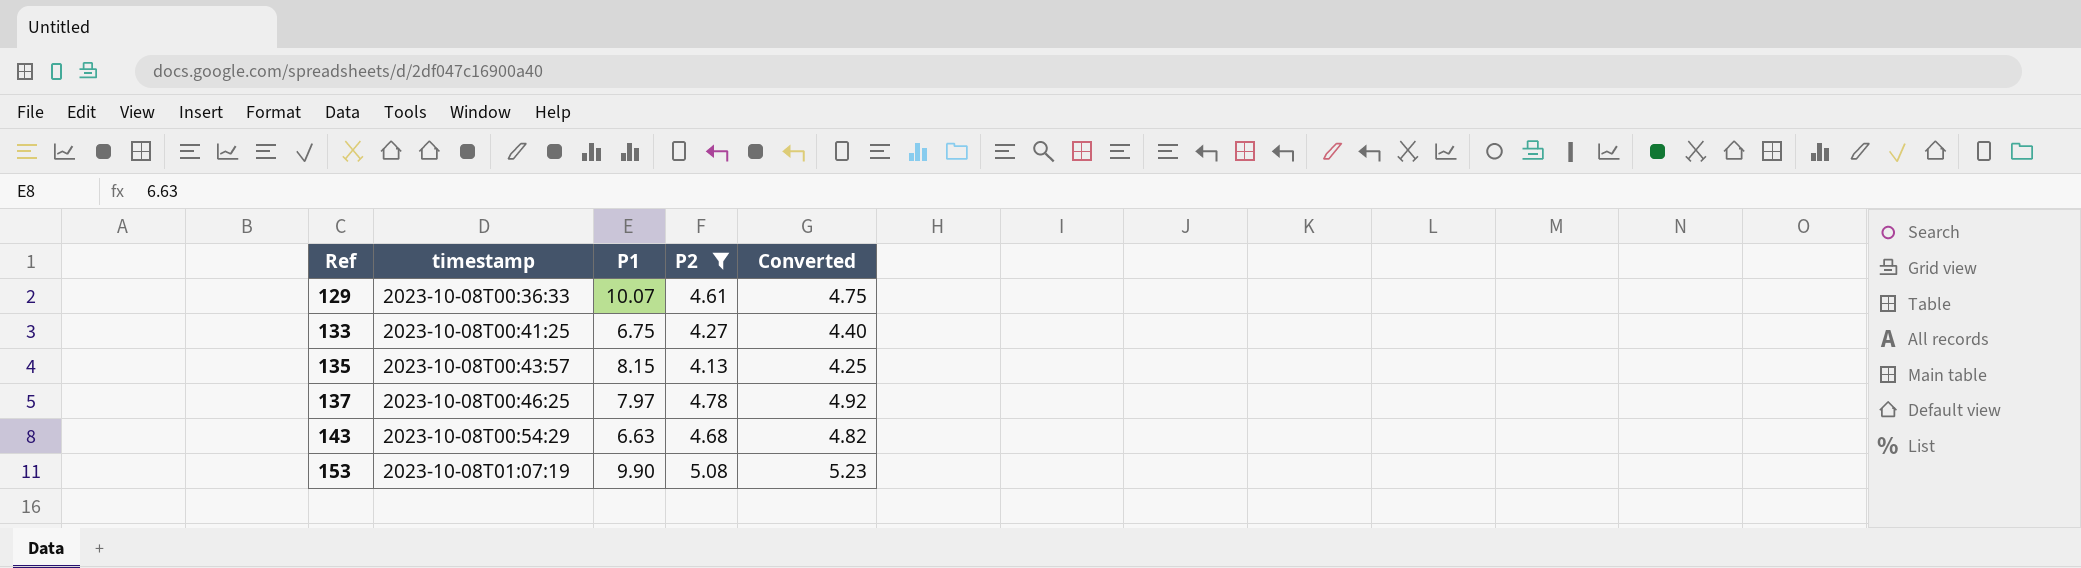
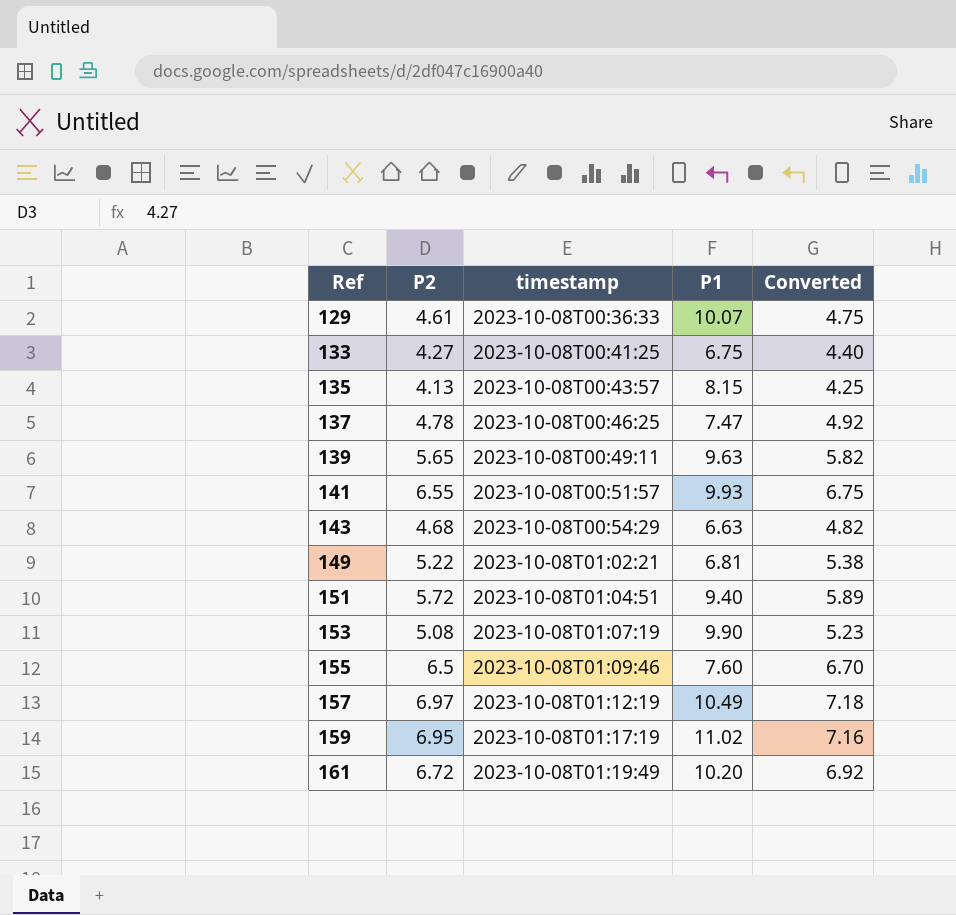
filter: P2 <= 5.08 -> none
column P2 | position: 4 -> 2
137 | P1: 7.97 -> 7.47

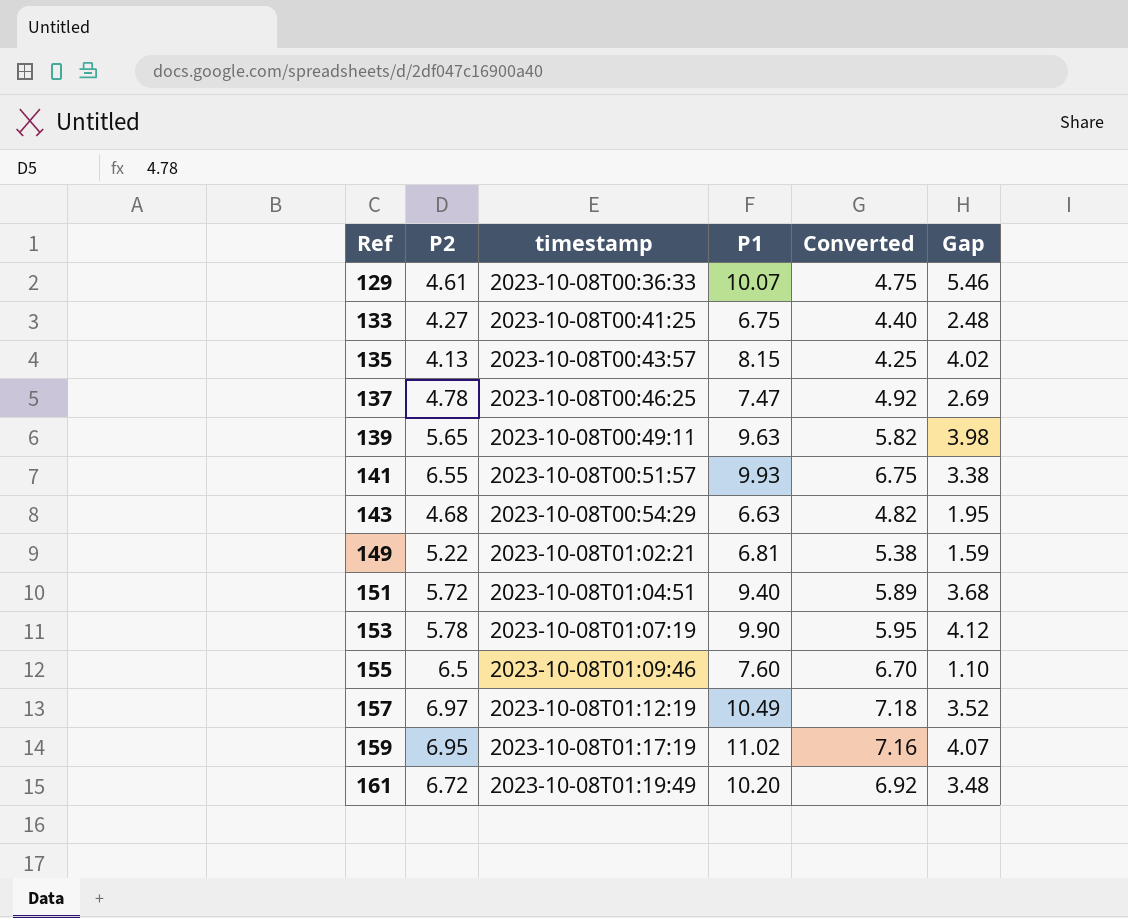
column Gap | formula: none -> [P1] - [P2]
153 | P2: 5.08 -> 5.78
153 | Converted: 5.23 -> 5.95

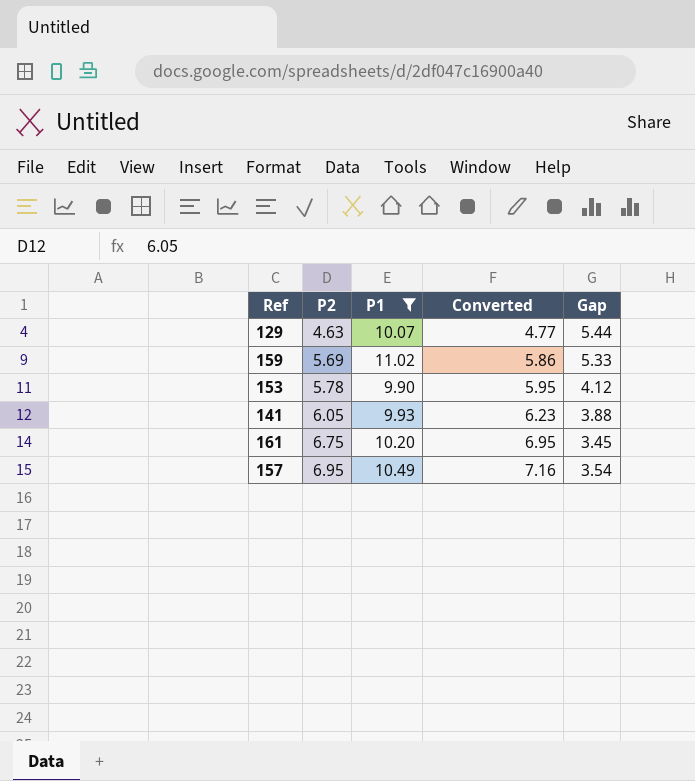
filter: none -> P1 >= 9.90
row order: Ref ascending -> P2 ascending
column timestamp | position: 3 -> none
129 | P2: 4.61 -> 4.63
129 | Converted: 4.75 -> 4.77
129 | Gap: 5.46 -> 5.44
159 | P2: 6.95 -> 5.69
159 | Converted: 7.16 -> 5.86
159 | Gap: 4.07 -> 5.33
141 | P2: 6.55 -> 6.05
141 | Converted: 6.75 -> 6.23
141 | Gap: 3.38 -> 3.88
161 | P2: 6.72 -> 6.75
161 | Converted: 6.92 -> 6.95
161 | Gap: 3.48 -> 3.45
157 | P2: 6.97 -> 6.95
157 | Converted: 7.18 -> 7.16
157 | Gap: 3.52 -> 3.54

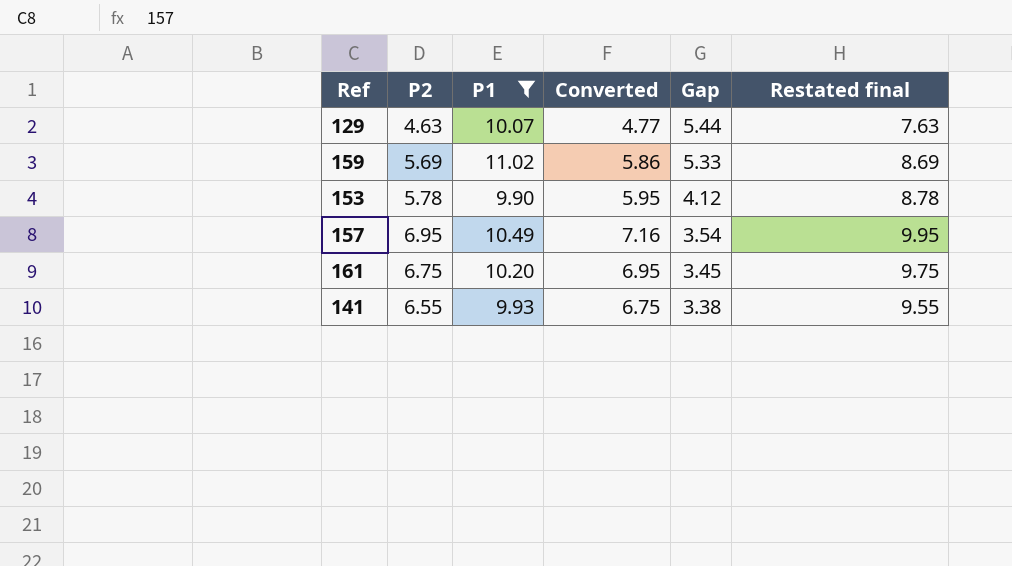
row order: P2 ascending -> Gap descending
column Restated final | formula: none -> [P2] + 3
141 | P2: 6.05 -> 6.55
141 | Converted: 6.23 -> 6.75
141 | Gap: 3.88 -> 3.38

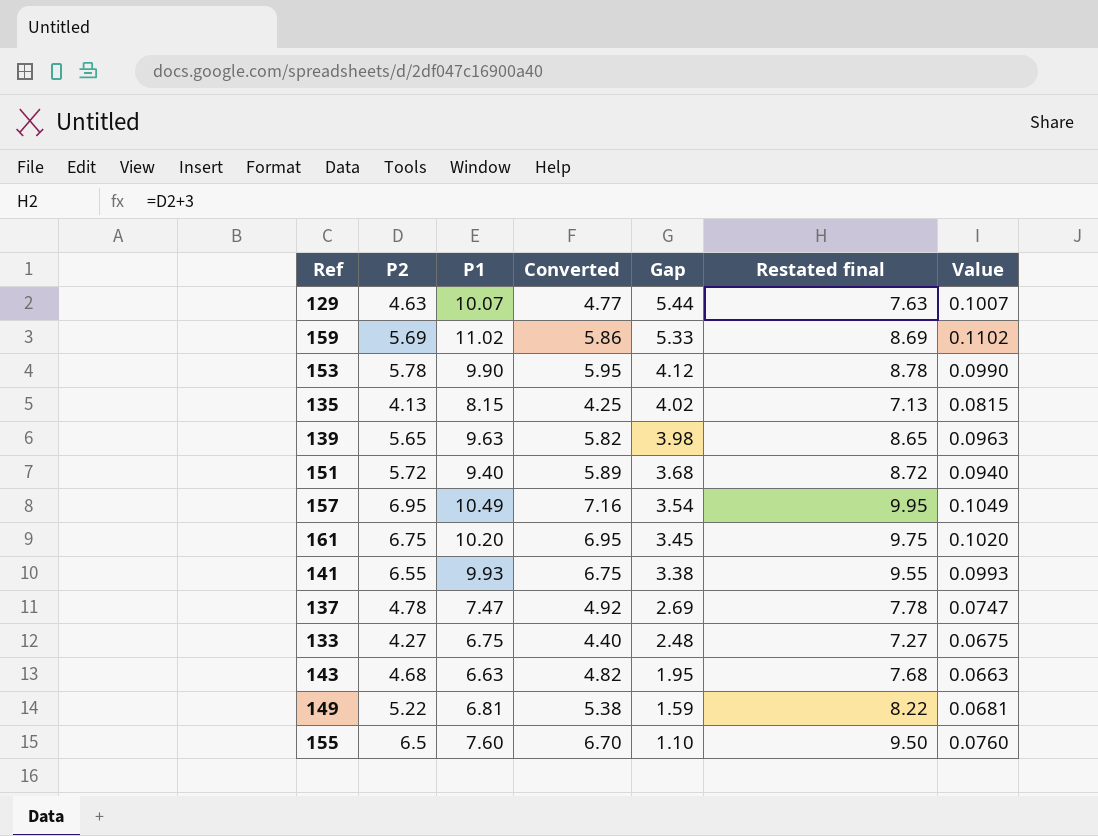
filter: P1 >= 9.90 -> none
column Value | formula: none -> [P1] * 0.01

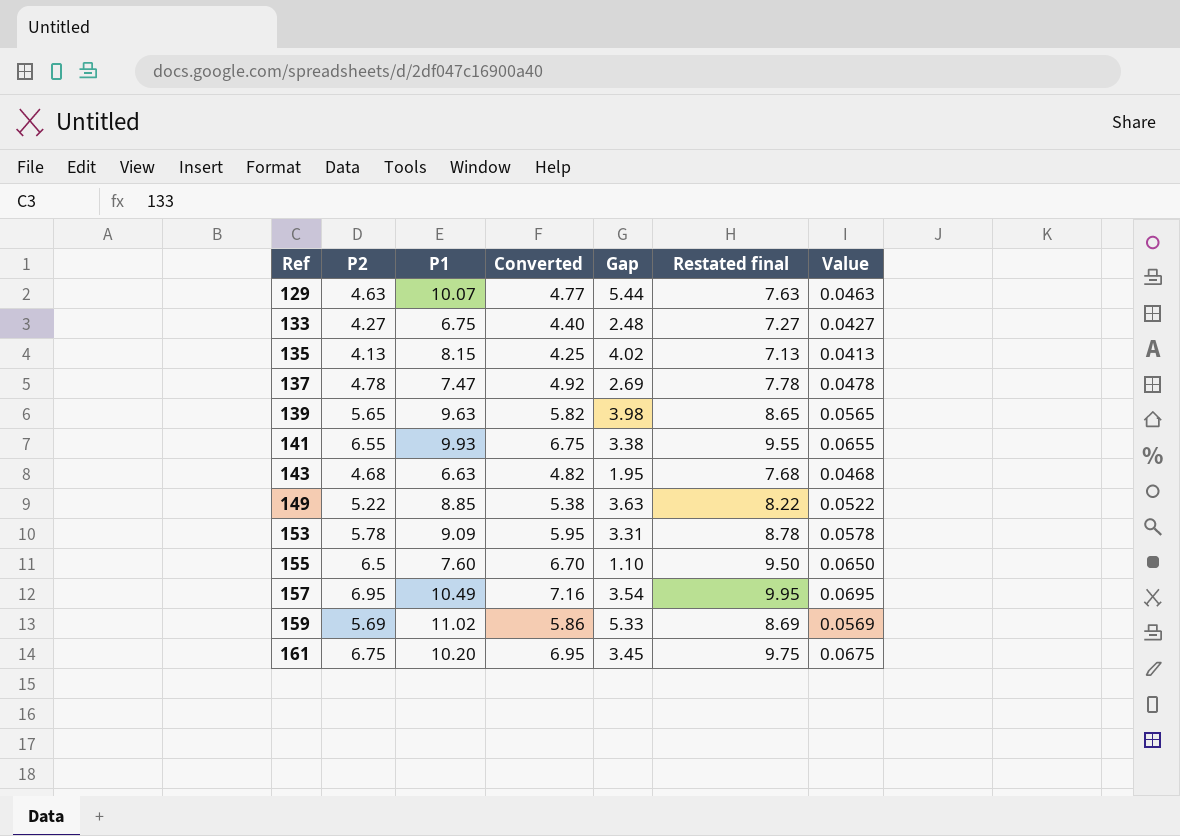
row order: Gap descending -> Ref ascending
column Value | formula: [P1] * 0.01 -> [P2] * 0.01
row 151: 5.72 | 9.40 | 5.89 | 3.68 | 8.72 | 0.0940 -> none
149 | P1: 6.81 -> 8.85
149 | Gap: 1.59 -> 3.63
153 | P1: 9.90 -> 9.09
153 | Gap: 4.12 -> 3.31

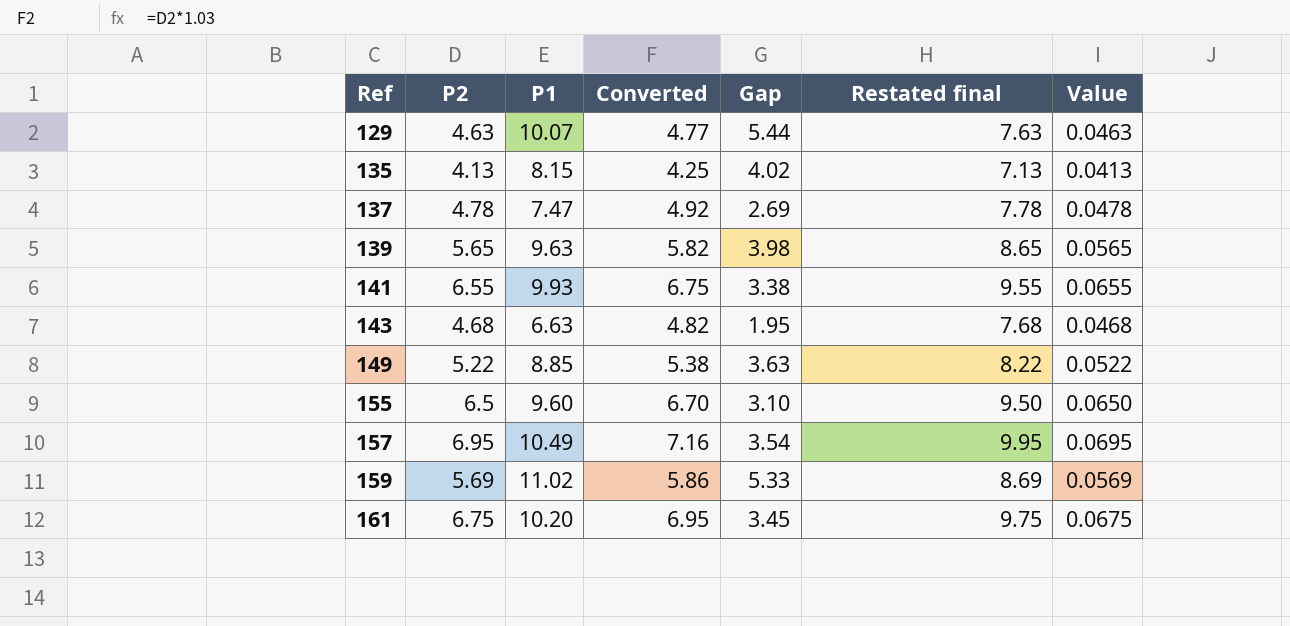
row 133: 4.27 | 6.75 | 4.40 | 2.48 | 7.27 | 0.0427 -> none
row 153: 5.78 | 9.09 | 5.95 | 3.31 | 8.78 | 0.0578 -> none
155 | P1: 7.60 -> 9.60
155 | Gap: 1.10 -> 3.10

